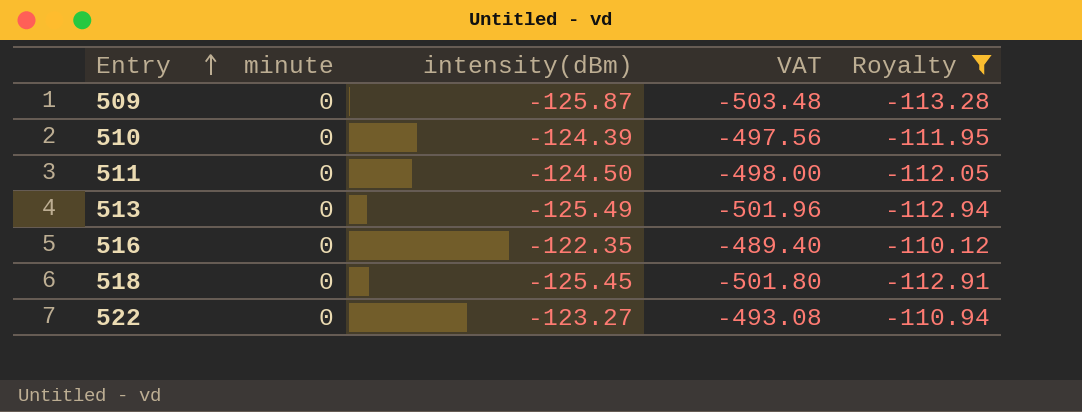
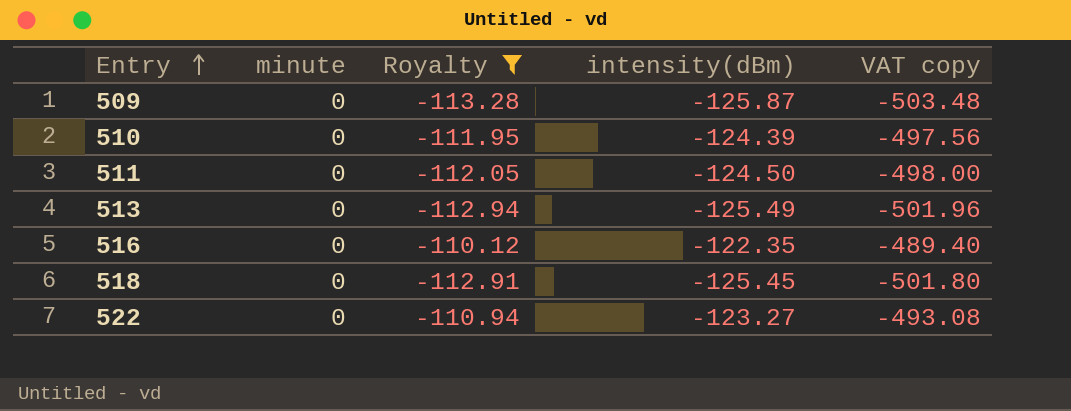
column Royalty | position: 5 -> 3
column name: VAT -> VAT copy

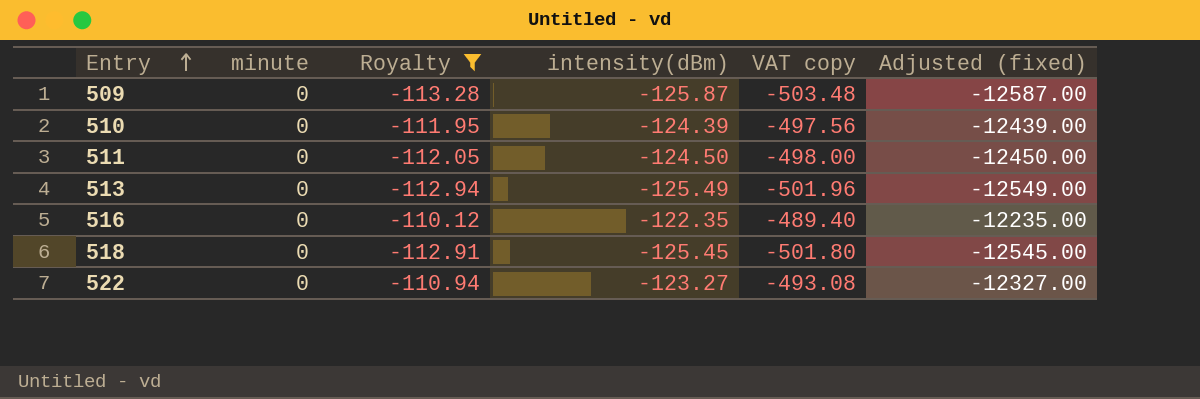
column Adjusted (fixed) | formula: none -> [intensity(dBm)] * 100

